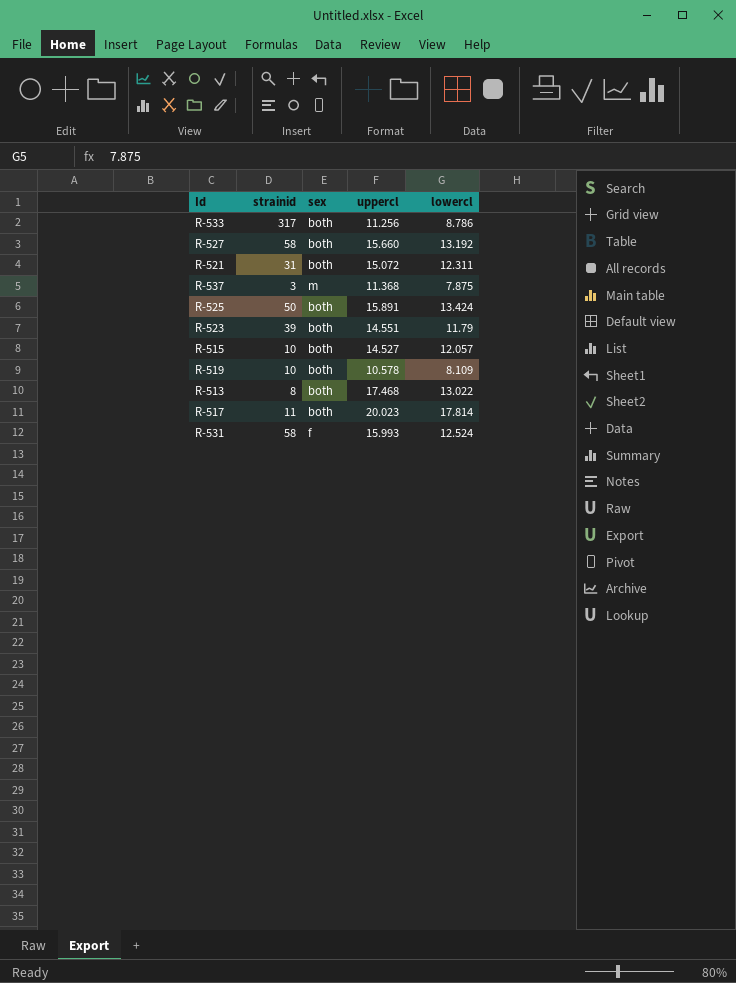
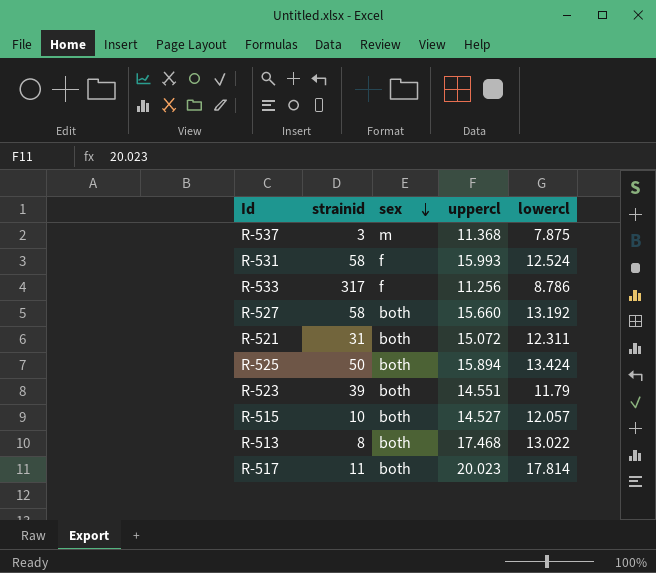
row order: none -> sex descending
row R-519: 10 | both | 10.578 | 8.109 -> none
R-533 | sex: both -> f
R-525 | uppercl: 15.891 -> 15.894

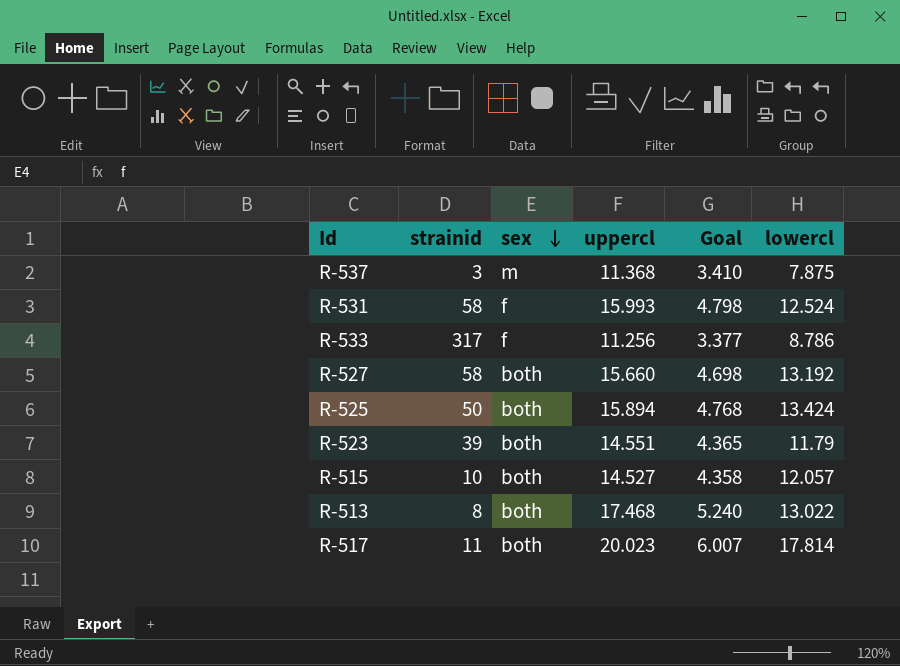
column Goal | formula: none -> [uppercl] * 0.3
row R-521: 31 | both | 15.072 | 12.311 -> none

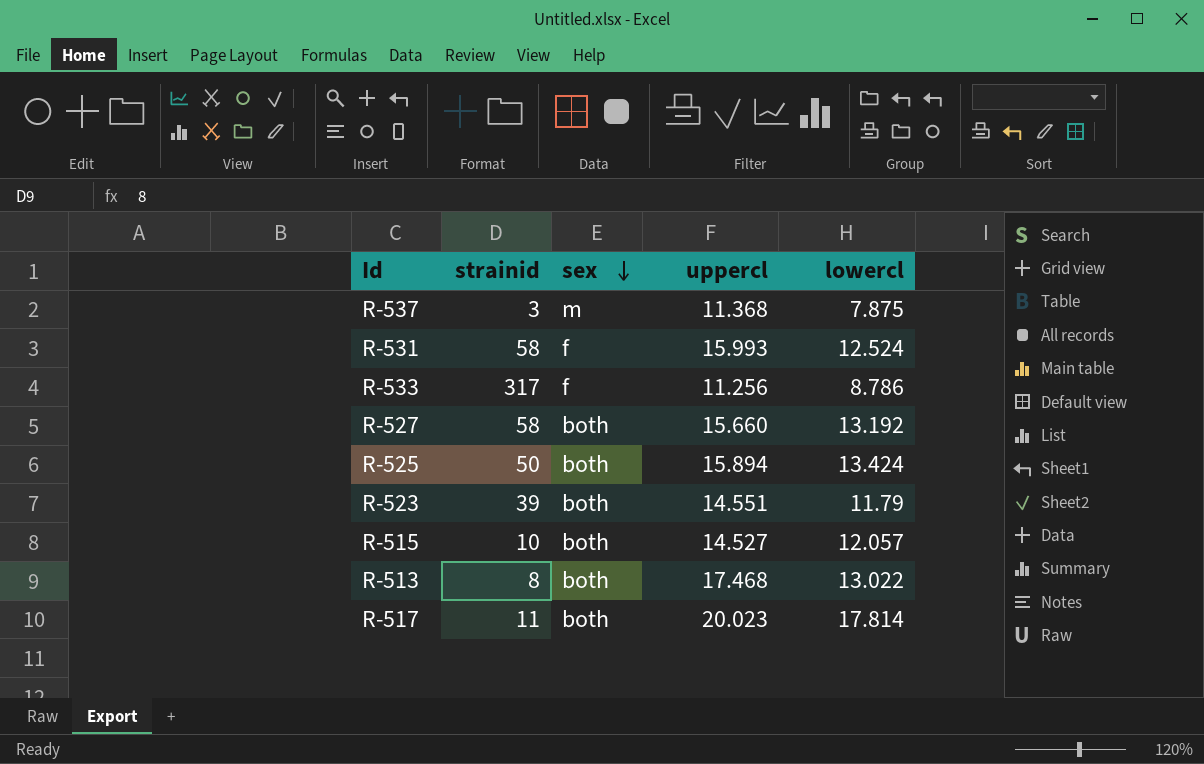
column Goal | formula: [uppercl] * 0.3 -> none

